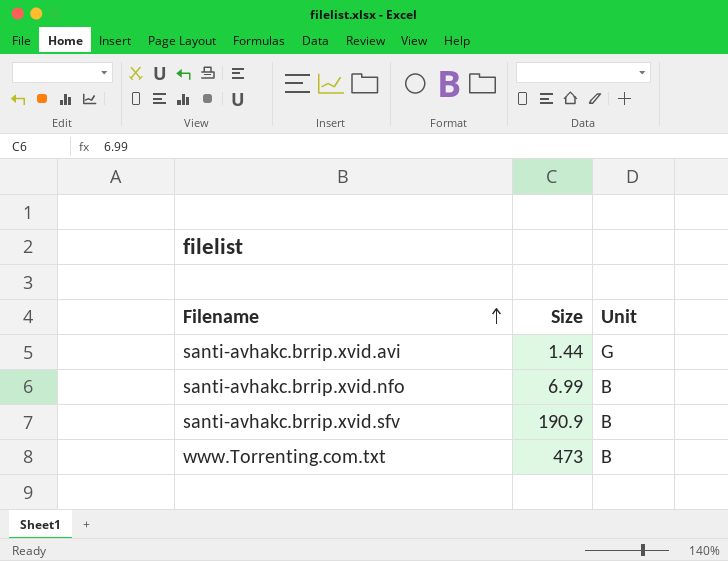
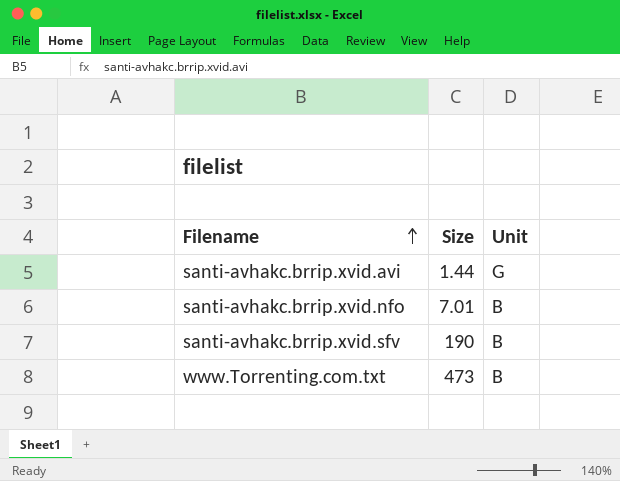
santi-avhakc.brrip.xvid.nfo | Size: 6.99 -> 7.01
santi-avhakc.brrip.xvid.sfv | Size: 190.9 -> 190

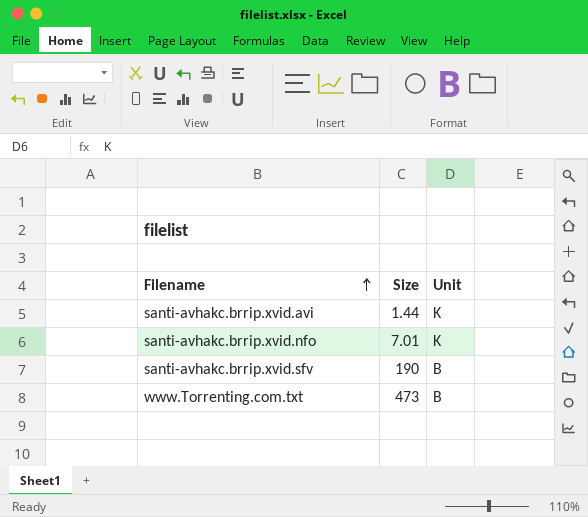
santi-avhakc.brrip.xvid.avi | Unit: G -> K
santi-avhakc.brrip.xvid.nfo | Unit: B -> K

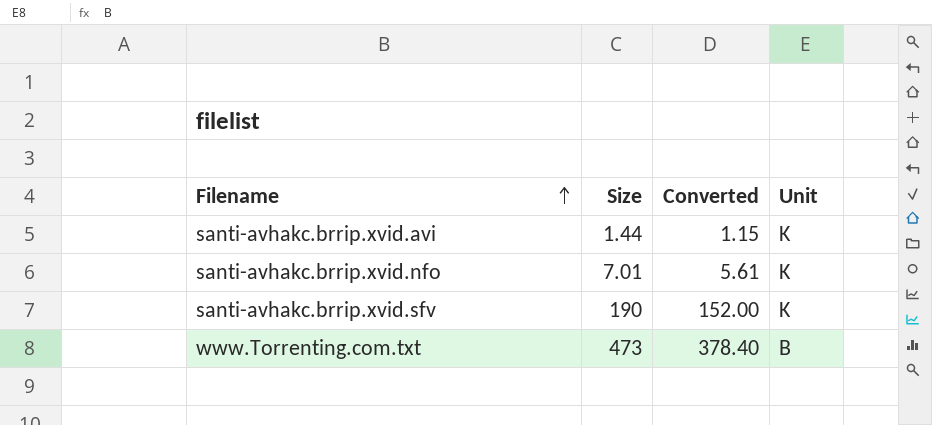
column Converted | formula: none -> [Size] * 0.8
santi-avhakc.brrip.xvid.sfv | Unit: B -> K

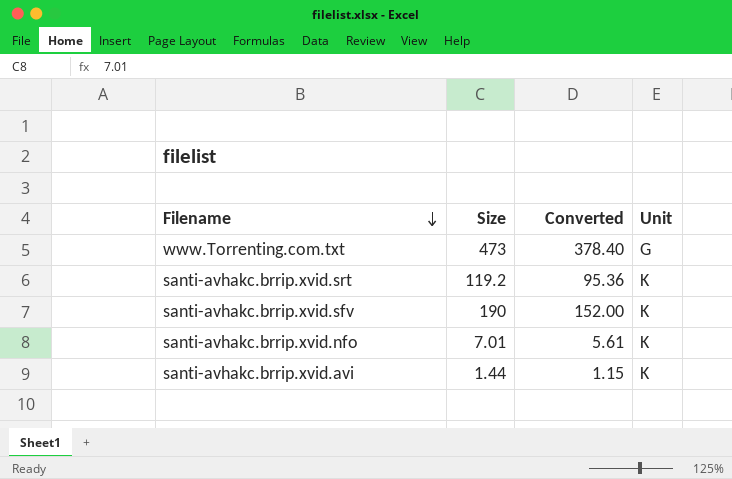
row order: Filename ascending -> Filename descending
www.Torrenting.com.txt | Unit: B -> G
row santi-avhakc.brrip.xvid.srt: none -> 119.2 | 95.36 | K

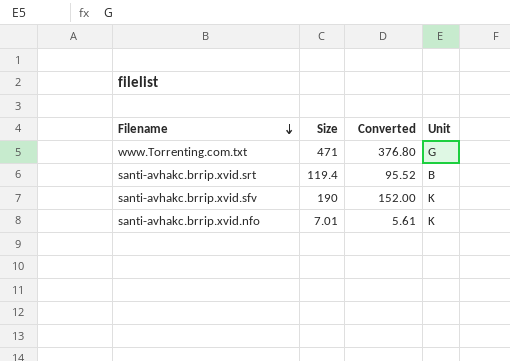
row santi-avhakc.brrip.xvid.avi: 1.44 | 1.15 | K -> none
www.Torrenting.com.txt | Size: 473 -> 471
www.Torrenting.com.txt | Converted: 378.40 -> 376.80
santi-avhakc.brrip.xvid.srt | Size: 119.2 -> 119.4
santi-avhakc.brrip.xvid.srt | Converted: 95.36 -> 95.52
santi-avhakc.brrip.xvid.srt | Unit: K -> B

